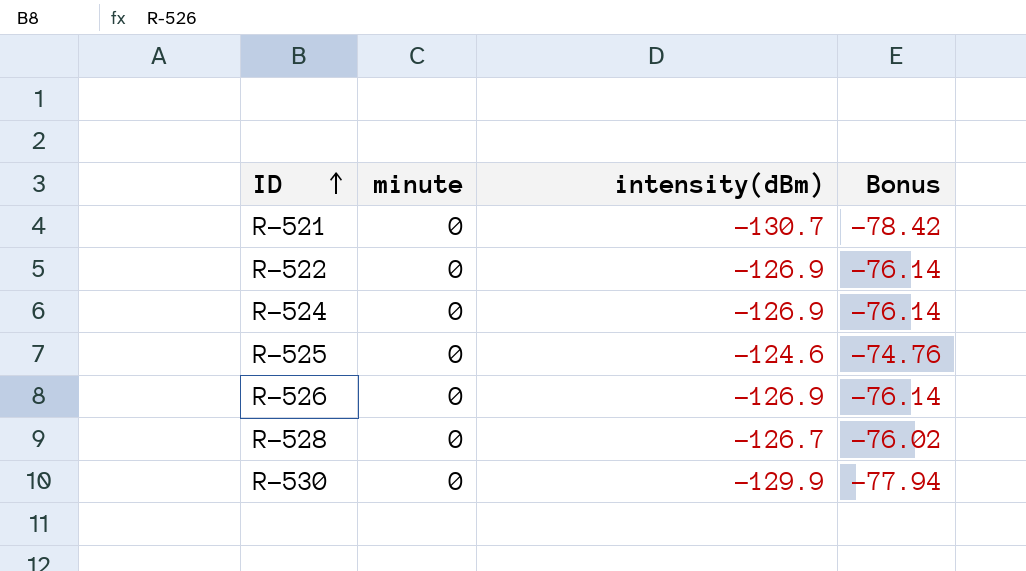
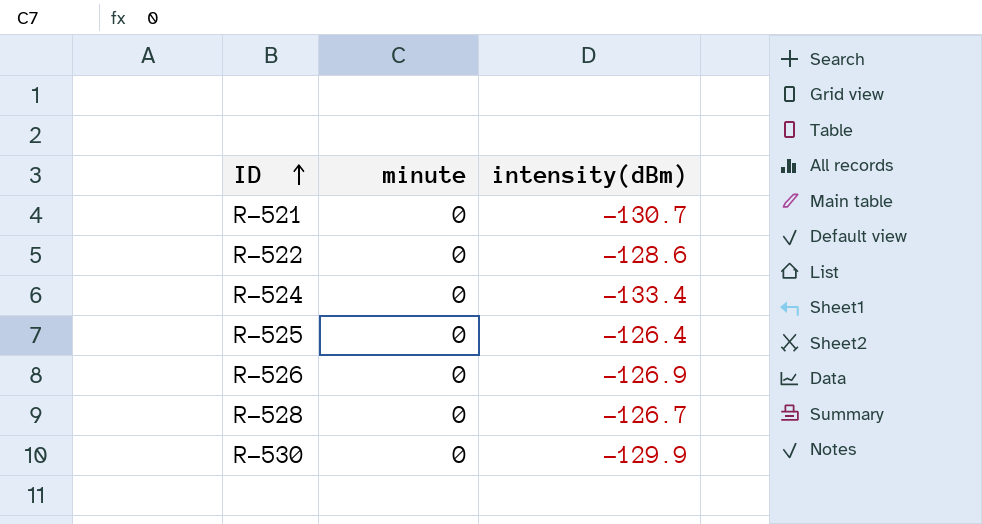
column Bonus | formula: [intensity(dBm)] * 0.6 -> none
R-522 | intensity(dBm): -126.9 -> -128.6
R-524 | intensity(dBm): -126.9 -> -133.4
R-525 | intensity(dBm): -124.6 -> -126.4

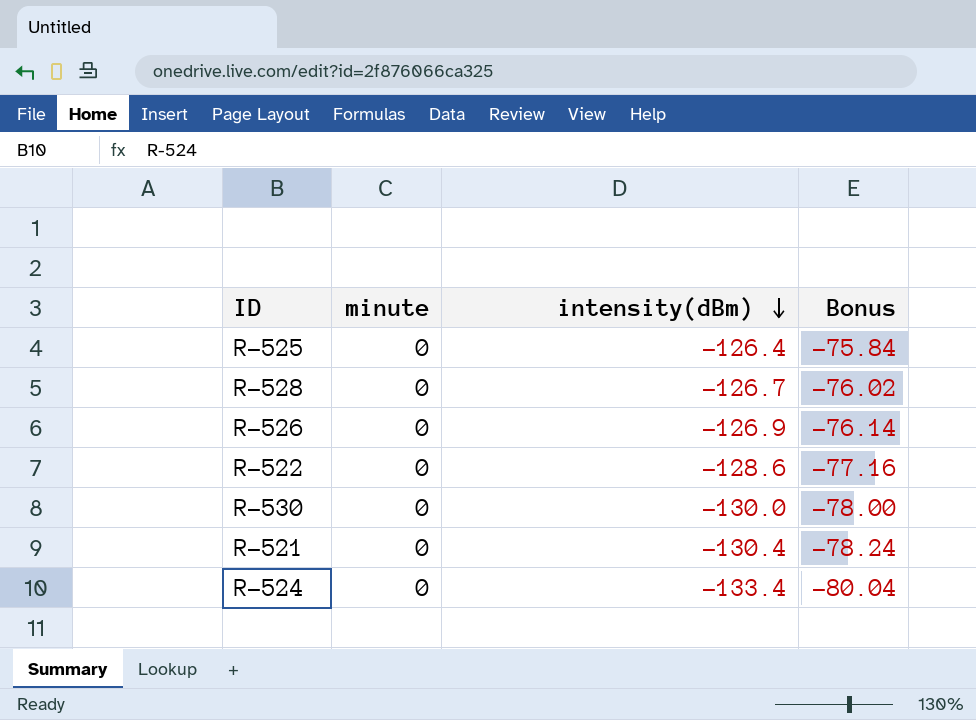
row order: ID ascending -> intensity(dBm) descending
column Bonus | formula: none -> [intensity(dBm)] * 0.6
R-530 | intensity(dBm): -129.9 -> -130.0
R-521 | intensity(dBm): -130.7 -> -130.4

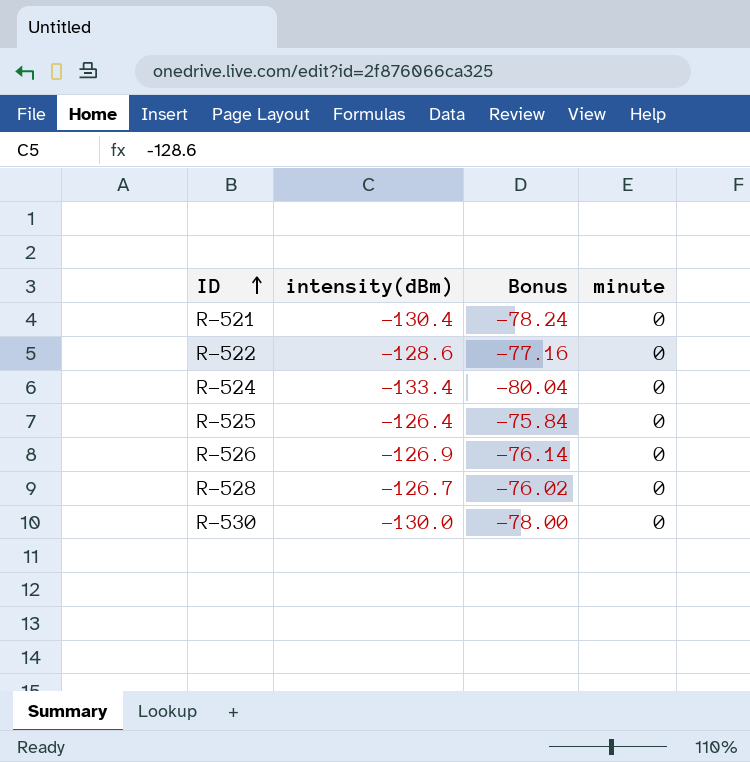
row order: intensity(dBm) descending -> ID ascending
column minute | position: 2 -> 4

